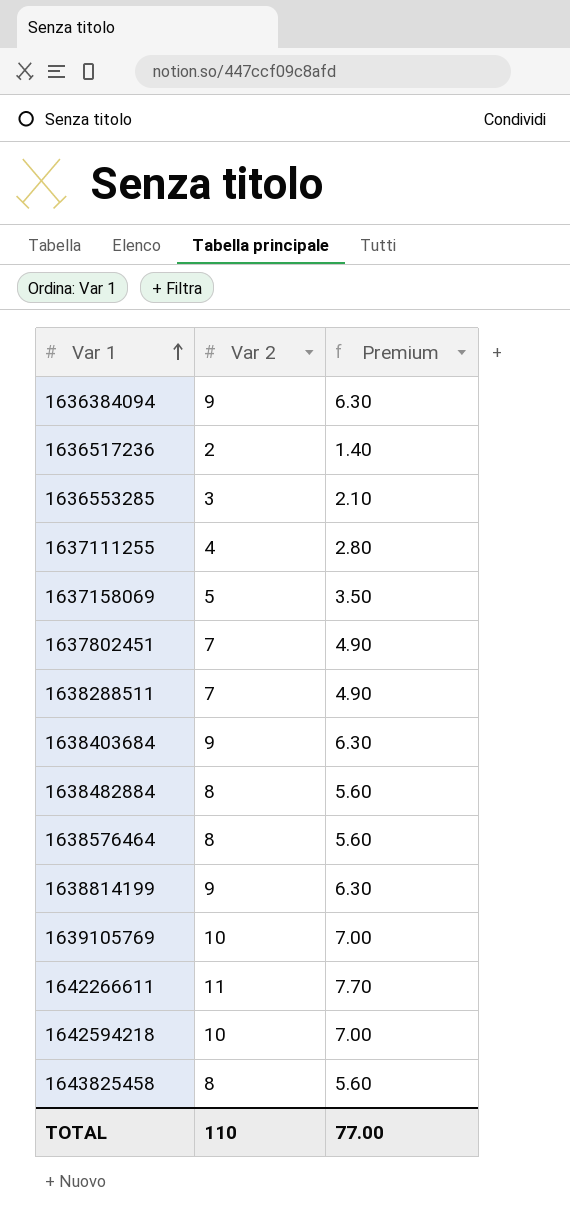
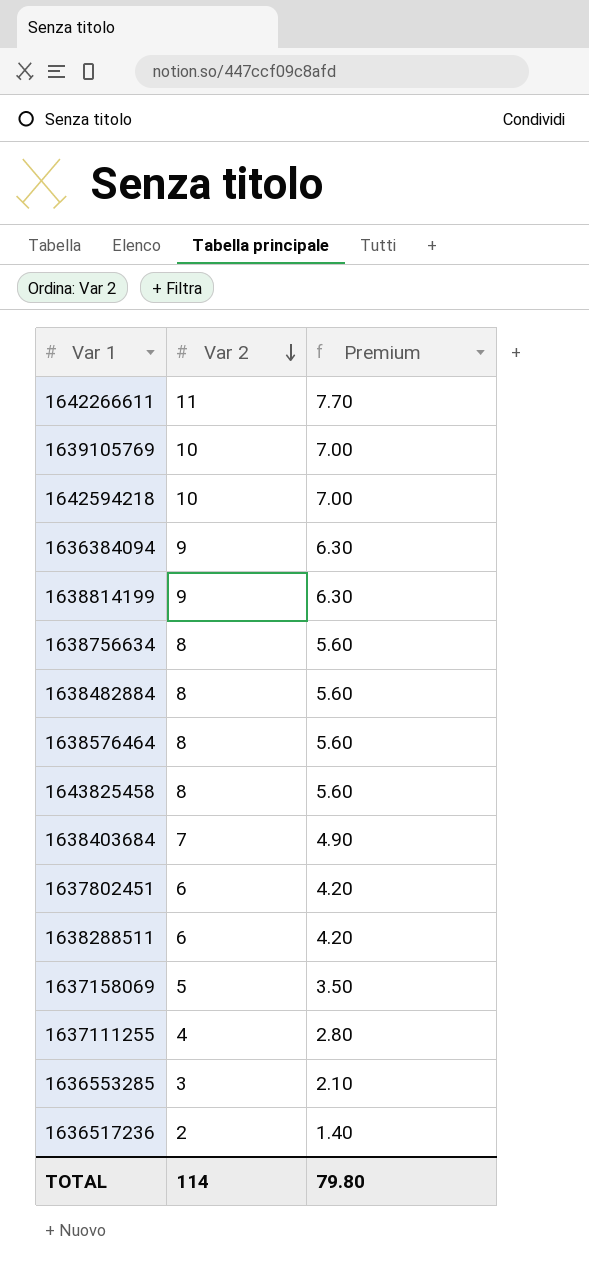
row order: Var 1 ascending -> Var 2 descending
row 1638756634: none -> 8 | 5.60
1638403684 | Var 2: 9 -> 7
1638403684 | Premium: 6.30 -> 4.90
1637802451 | Var 2: 7 -> 6
1637802451 | Premium: 4.90 -> 4.20
1638288511 | Var 2: 7 -> 6
1638288511 | Premium: 4.90 -> 4.20
TOTAL | Var 2: 110 -> 114
TOTAL | Premium: 77.00 -> 79.80

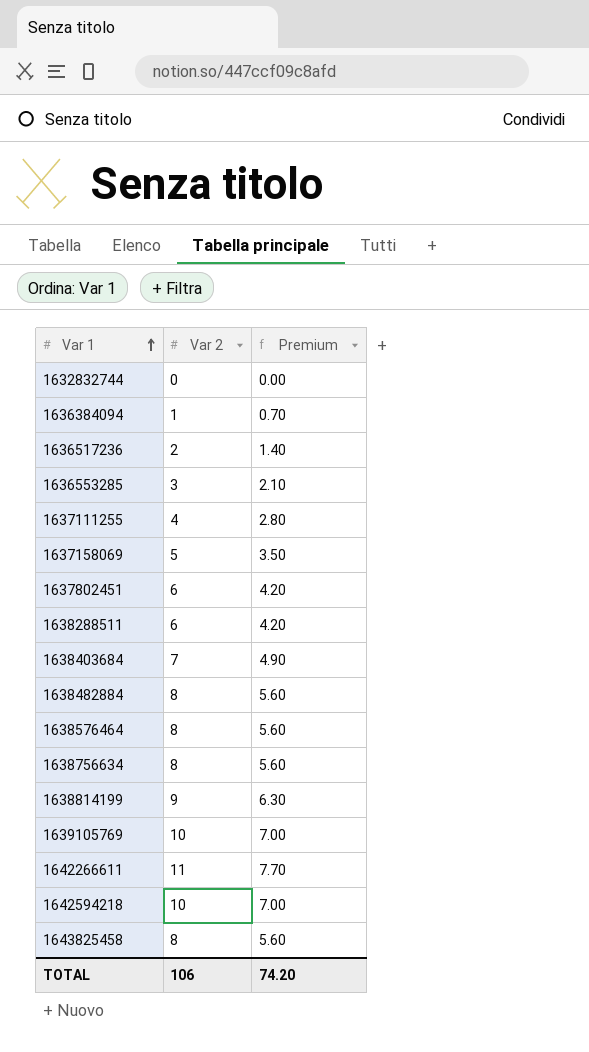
row order: Var 2 descending -> Var 1 ascending
row 1632832744: none -> 0 | 0.00
1636384094 | Var 2: 9 -> 1
1636384094 | Premium: 6.30 -> 0.70
TOTAL | Var 2: 114 -> 106
TOTAL | Premium: 79.80 -> 74.20

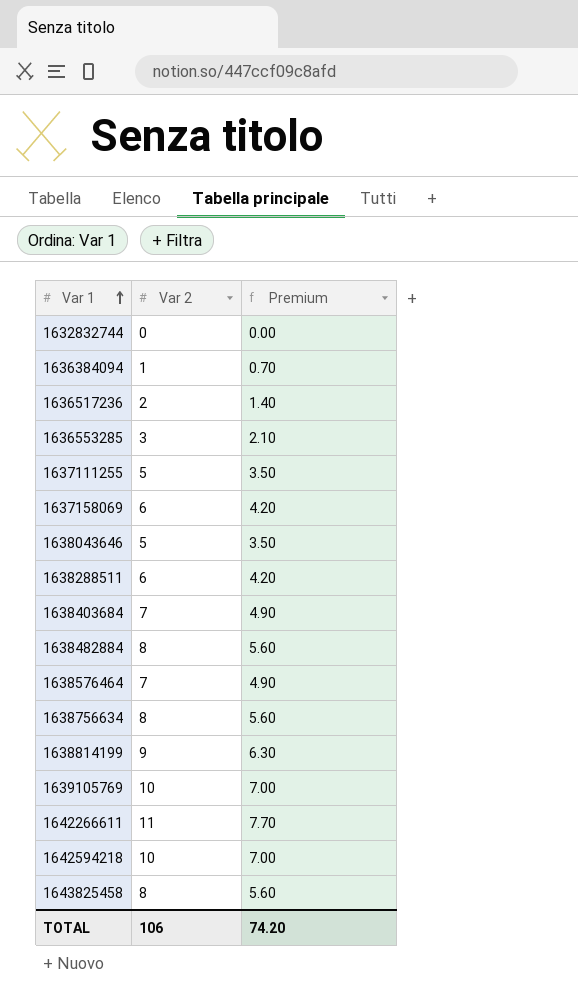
row 1637802451: 6 | 4.20 -> none
1637111255 | Var 2: 4 -> 5
1637111255 | Premium: 2.80 -> 3.50
1637158069 | Var 2: 5 -> 6
1637158069 | Premium: 3.50 -> 4.20
row 1638043646: none -> 5 | 3.50
1638576464 | Var 2: 8 -> 7
1638576464 | Premium: 5.60 -> 4.90

